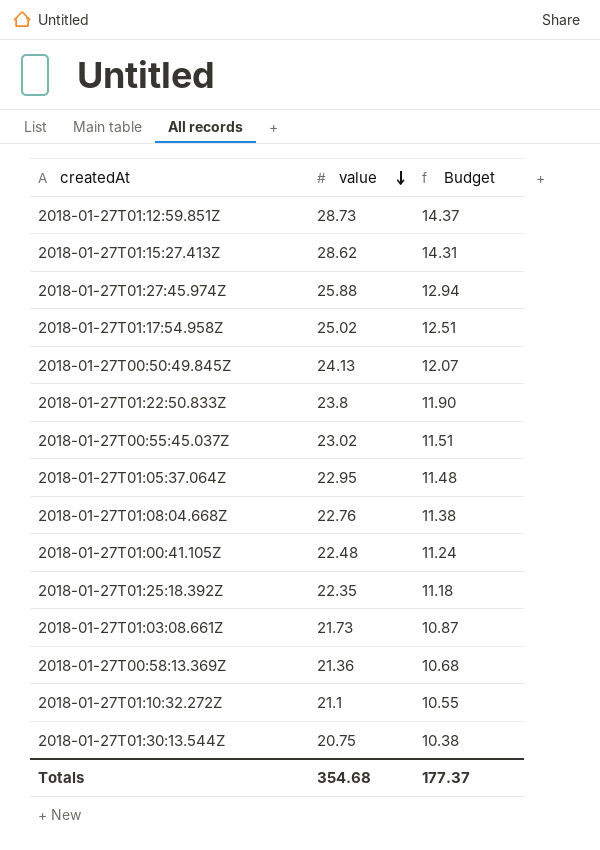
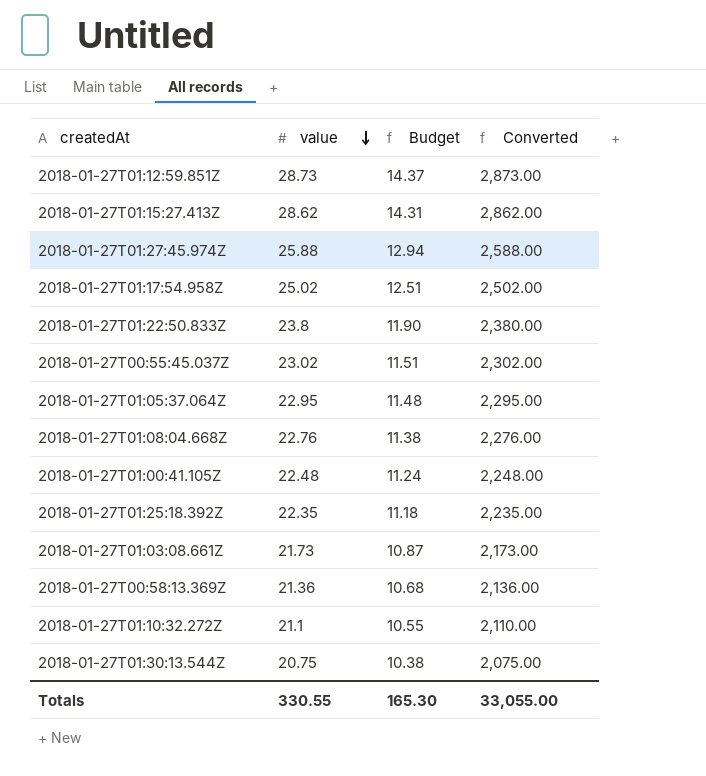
column Converted | formula: none -> [value] * 100
row 2018-01-27T00:50:49.845Z: 24.13 | 12.07 -> none
Totals | value: 354.68 -> 330.55
Totals | Budget: 177.37 -> 165.30

